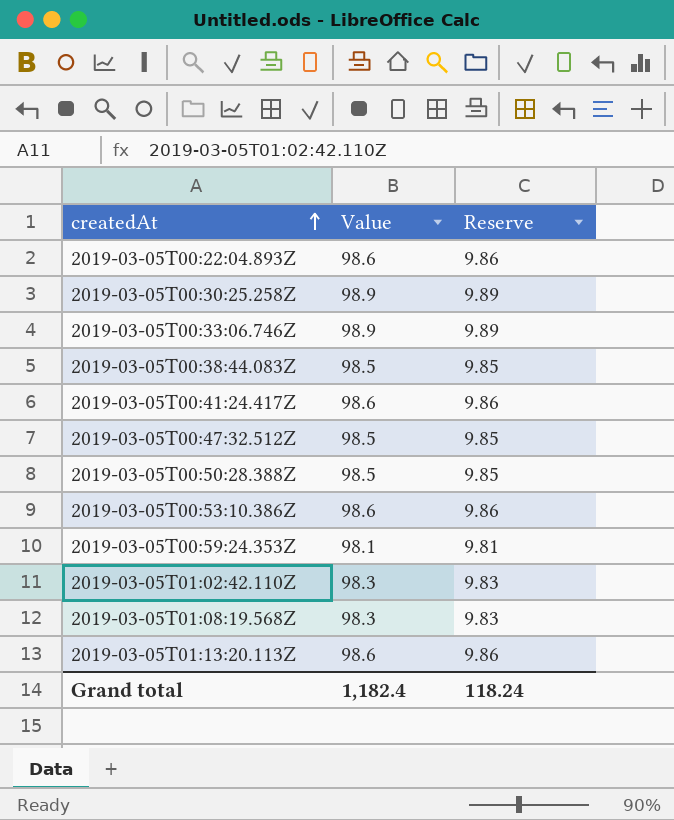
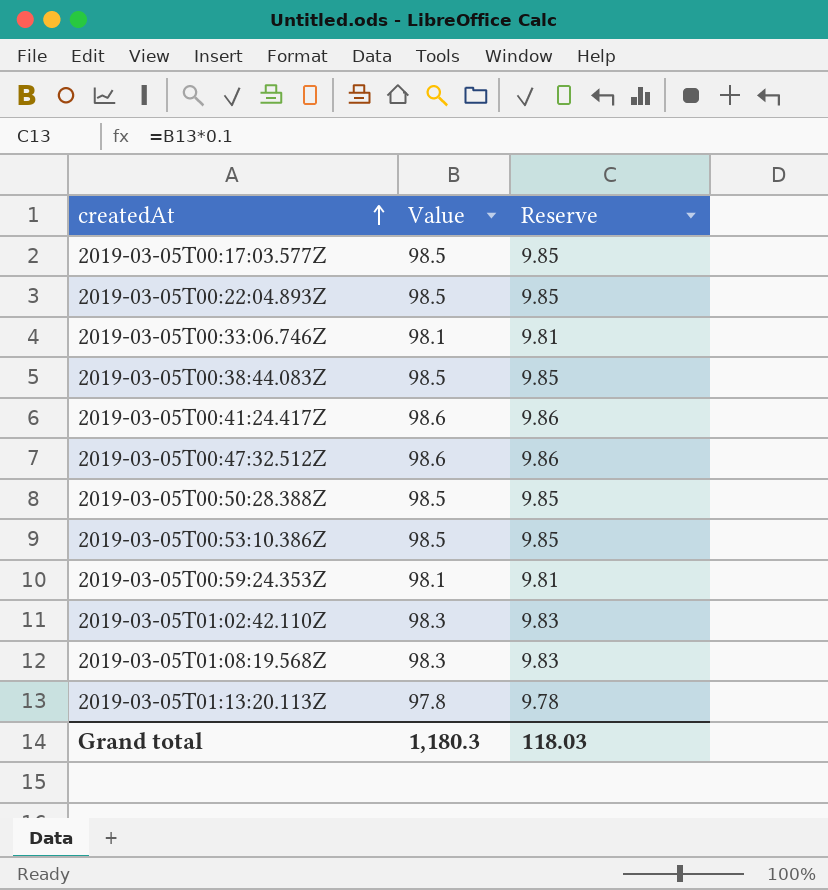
row 2019-03-05T00:30:25.258Z: 98.9 | 9.89 -> none
row 2019-03-05T00:17:03.577Z: none -> 98.5 | 9.85
2019-03-05T00:22:04.893Z | Value: 98.6 -> 98.5
2019-03-05T00:22:04.893Z | Reserve: 9.86 -> 9.85
2019-03-05T00:33:06.746Z | Value: 98.9 -> 98.1
2019-03-05T00:33:06.746Z | Reserve: 9.89 -> 9.81
2019-03-05T00:47:32.512Z | Value: 98.5 -> 98.6
2019-03-05T00:47:32.512Z | Reserve: 9.85 -> 9.86
2019-03-05T00:53:10.386Z | Value: 98.6 -> 98.5
2019-03-05T00:53:10.386Z | Reserve: 9.86 -> 9.85
2019-03-05T01:13:20.113Z | Value: 98.6 -> 97.8
2019-03-05T01:13:20.113Z | Reserve: 9.86 -> 9.78
Grand total | Value: 1,182.4 -> 1,180.3
Grand total | Reserve: 118.24 -> 118.03

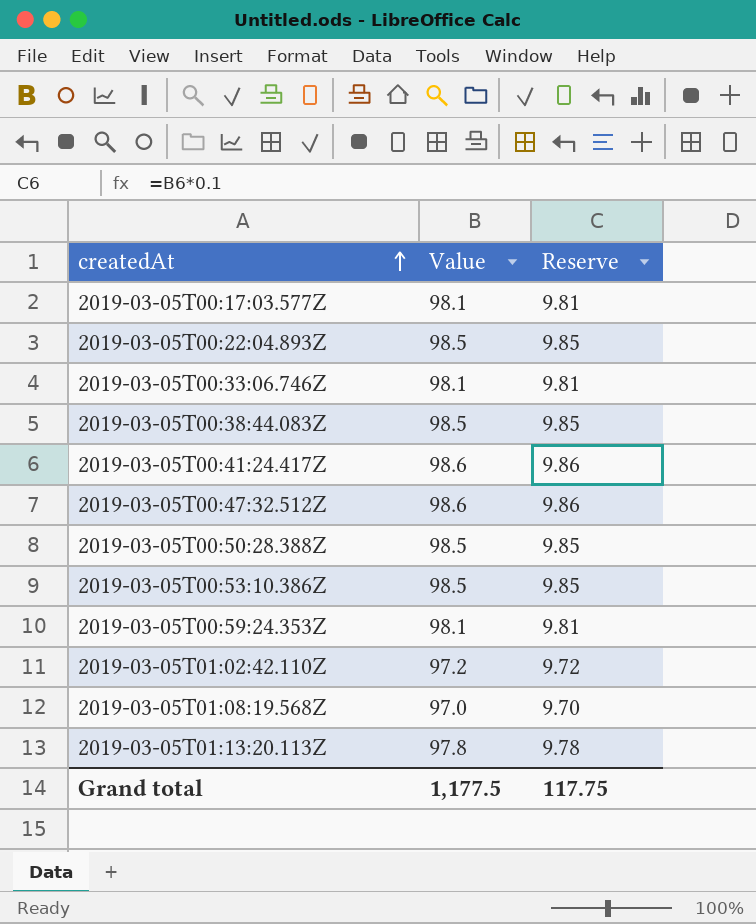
2019-03-05T00:17:03.577Z | Value: 98.5 -> 98.1
2019-03-05T00:17:03.577Z | Reserve: 9.85 -> 9.81
2019-03-05T01:02:42.110Z | Value: 98.3 -> 97.2
2019-03-05T01:02:42.110Z | Reserve: 9.83 -> 9.72
2019-03-05T01:08:19.568Z | Value: 98.3 -> 97.0
2019-03-05T01:08:19.568Z | Reserve: 9.83 -> 9.70
Grand total | Value: 1,180.3 -> 1,177.5
Grand total | Reserve: 118.03 -> 117.75

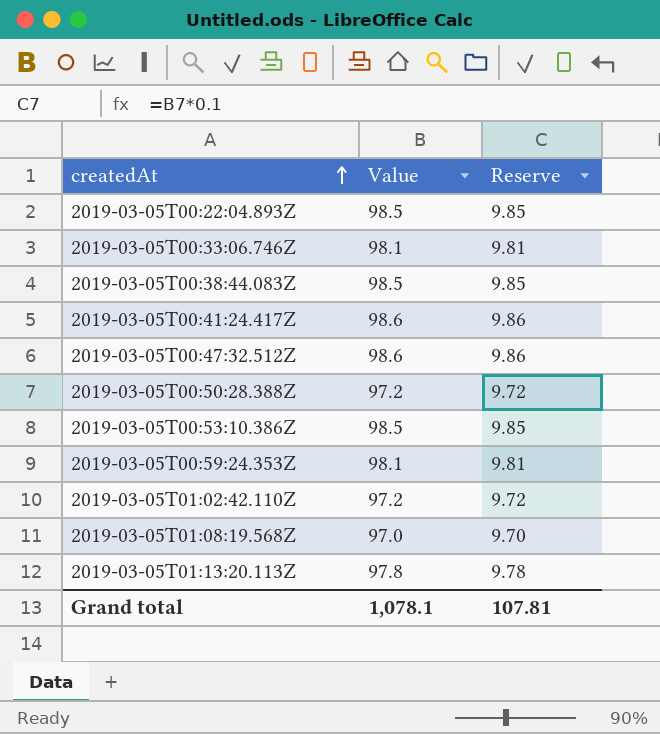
row 2019-03-05T00:17:03.577Z: 98.1 | 9.81 -> none
2019-03-05T00:50:28.388Z | Value: 98.5 -> 97.2
2019-03-05T00:50:28.388Z | Reserve: 9.85 -> 9.72
Grand total | Value: 1,177.5 -> 1,078.1
Grand total | Reserve: 117.75 -> 107.81

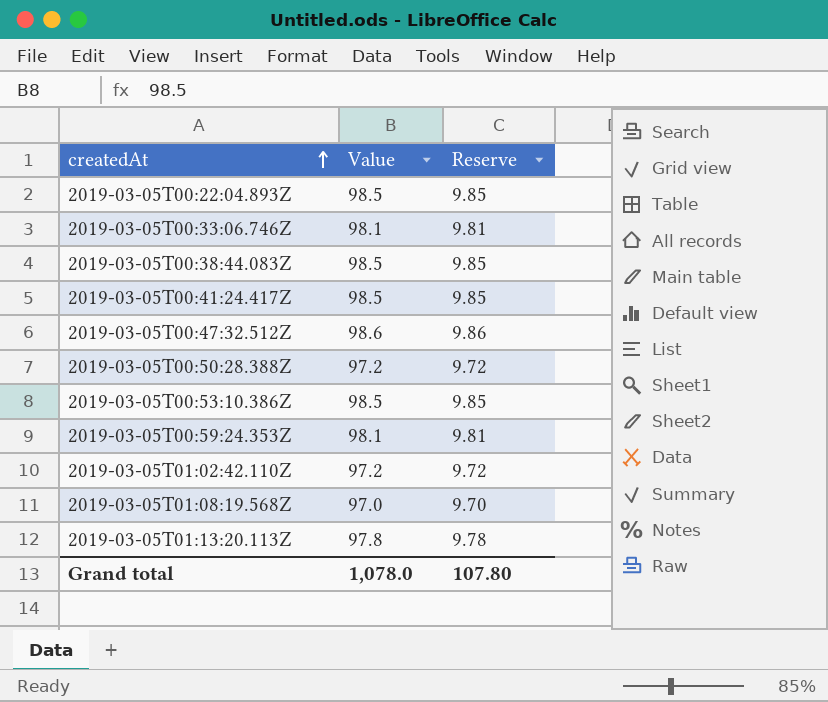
2019-03-05T00:41:24.417Z | Value: 98.6 -> 98.5
2019-03-05T00:41:24.417Z | Reserve: 9.86 -> 9.85
Grand total | Value: 1,078.1 -> 1,078.0
Grand total | Reserve: 107.81 -> 107.80

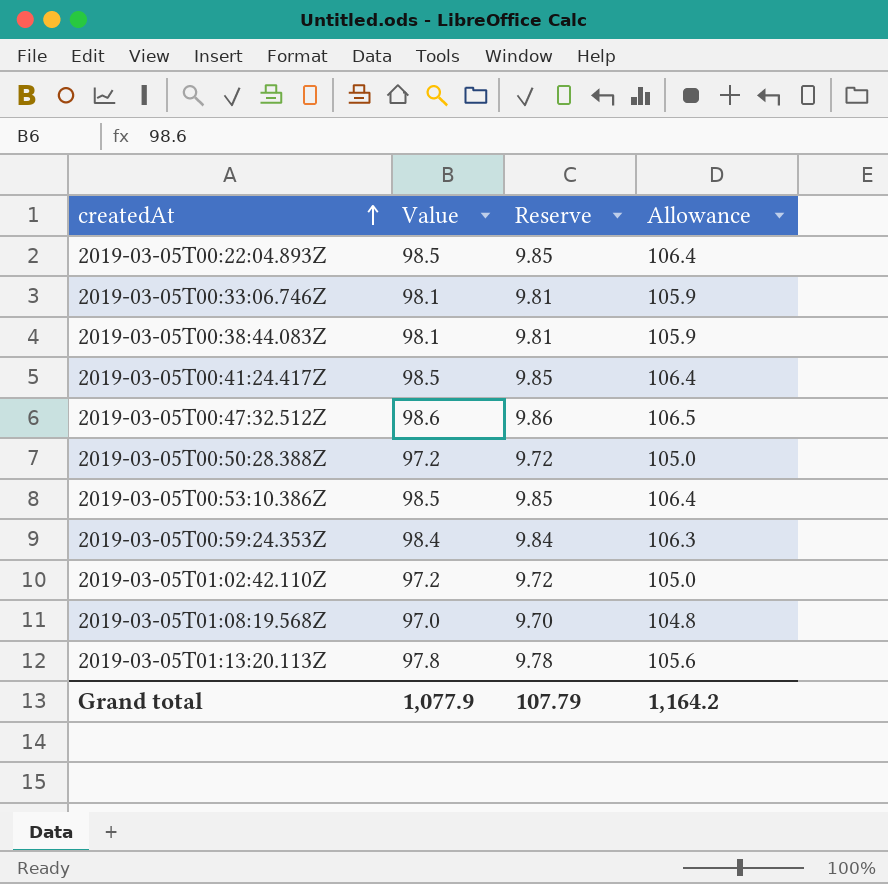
column Allowance | formula: none -> [Value] * 1.08
2019-03-05T00:38:44.083Z | Value: 98.5 -> 98.1
2019-03-05T00:38:44.083Z | Reserve: 9.85 -> 9.81
2019-03-05T00:59:24.353Z | Value: 98.1 -> 98.4
2019-03-05T00:59:24.353Z | Reserve: 9.81 -> 9.84
Grand total | Value: 1,078.0 -> 1,077.9
Grand total | Reserve: 107.80 -> 107.79

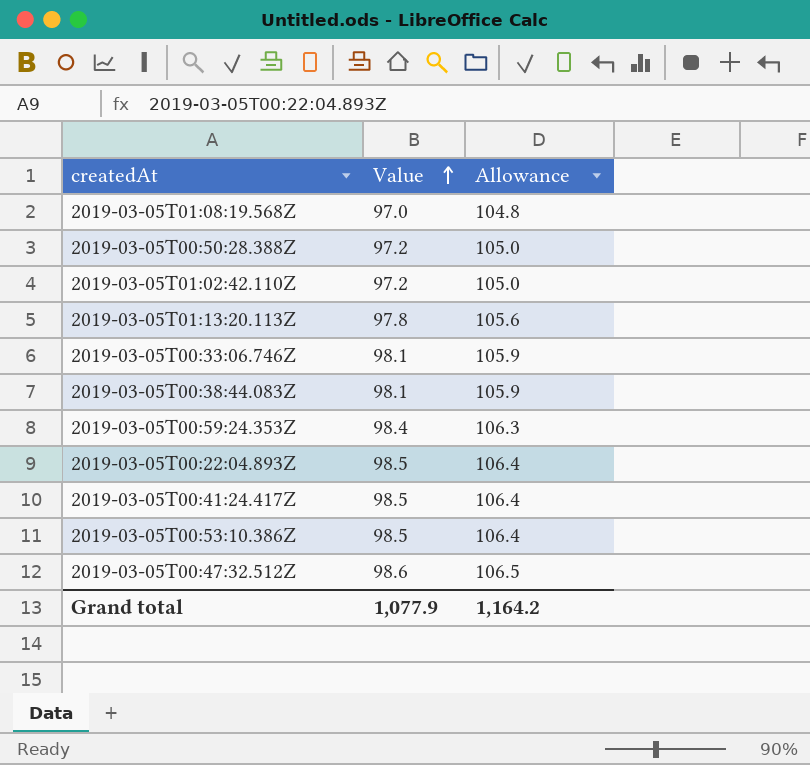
row order: createdAt ascending -> Value ascending
column Reserve | formula: [Value] * 0.1 -> none

